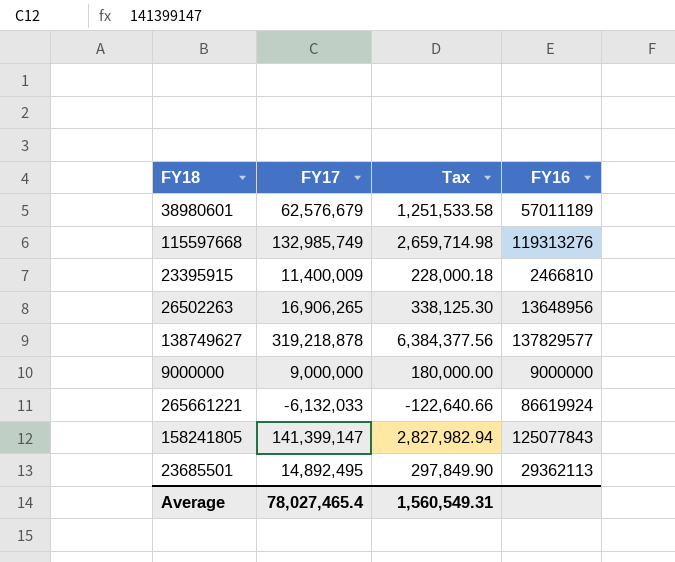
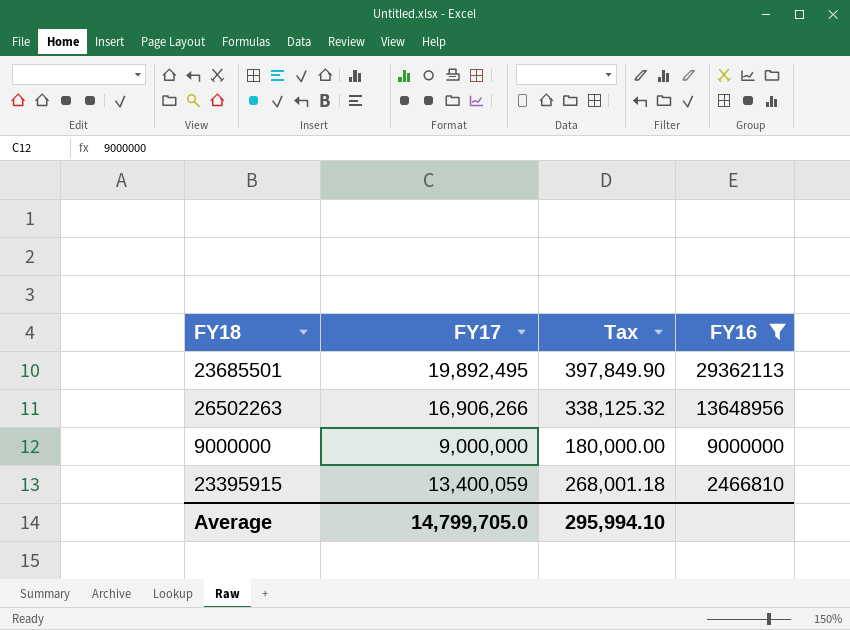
filter: none -> FY16 <= 29362113
row order: none -> FY16 descending
23685501 | FY17: 14,892,495 -> 19,892,495
23685501 | Tax: 297,849.90 -> 397,849.90
26502263 | FY17: 16,906,265 -> 16,906,266
26502263 | Tax: 338,125.30 -> 338,125.32
23395915 | FY17: 11,400,009 -> 13,400,059
23395915 | Tax: 228,000.18 -> 268,001.18
Average | FY17: 78,027,465.4 -> 14,799,705.0
Average | Tax: 1,560,549.31 -> 295,994.10

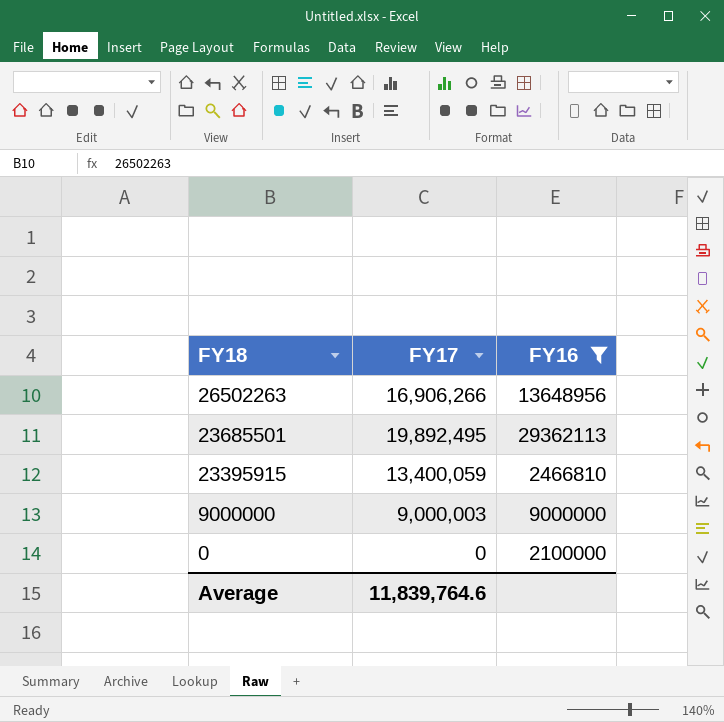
row order: FY16 descending -> FY18 descending
column Tax | formula: [FY17] * 0.02 -> none
9000000 | FY17: 9,000,000 -> 9,000,003
row 0: none -> 0 | 2100000
Average | FY17: 14,799,705.0 -> 11,839,764.6

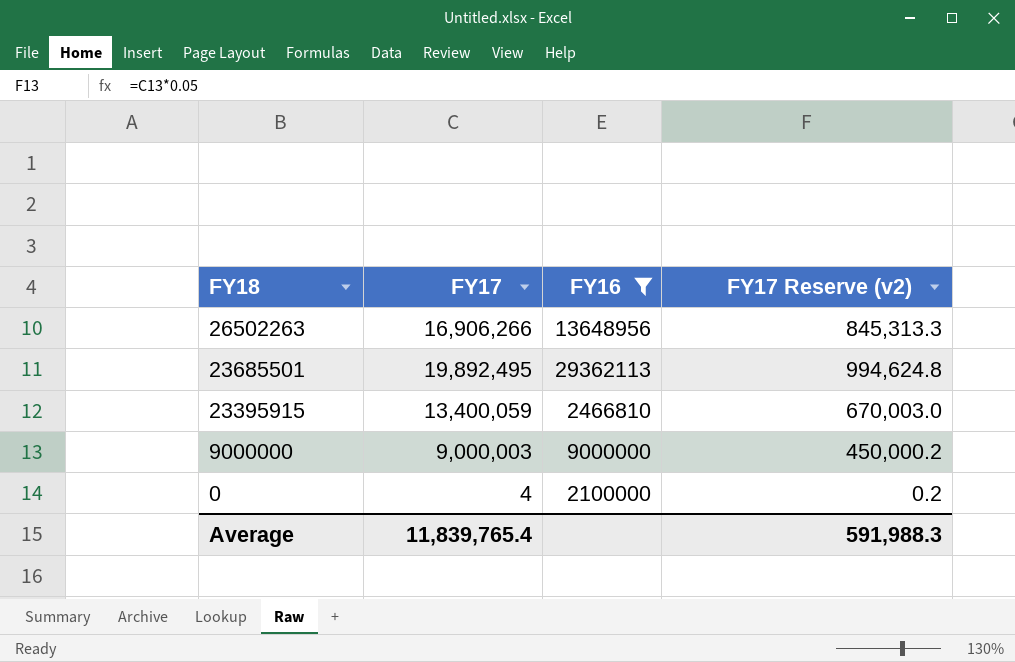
column FY17 Reserve (v2) | formula: none -> [FY17] * 0.05
0 | FY17: 0 -> 4
Average | FY17: 11,839,764.6 -> 11,839,765.4

